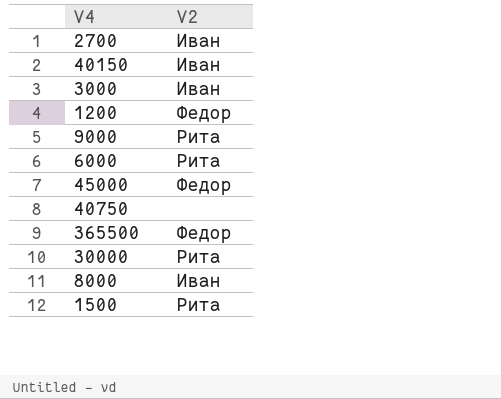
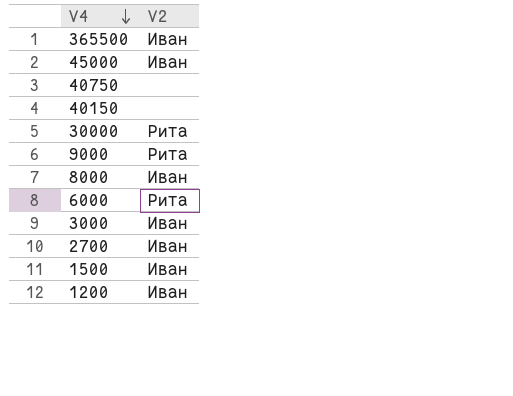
row order: none -> V4 descending
365500 | V2: Федор -> Иван
45000 | V2: Федор -> Иван
40150 | V2: Иван -> none
1500 | V2: Рита -> Иван
1200 | V2: Федор -> Иван

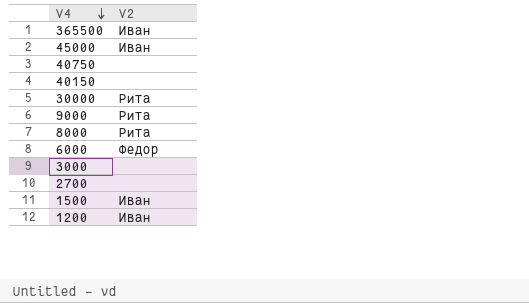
8000 | V2: Иван -> Рита
6000 | V2: Рита -> Федор
3000 | V2: Иван -> none
2700 | V2: Иван -> none

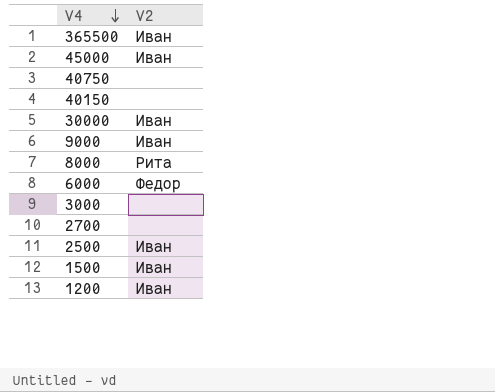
30000 | V2: Рита -> Иван
9000 | V2: Рита -> Иван
row 2500: none -> Иван

